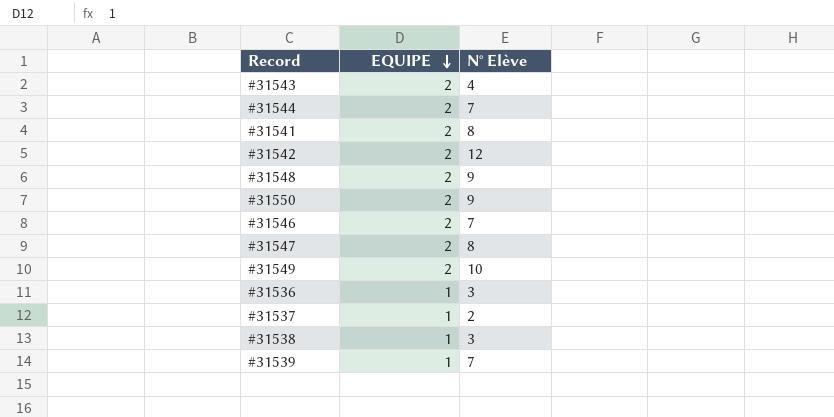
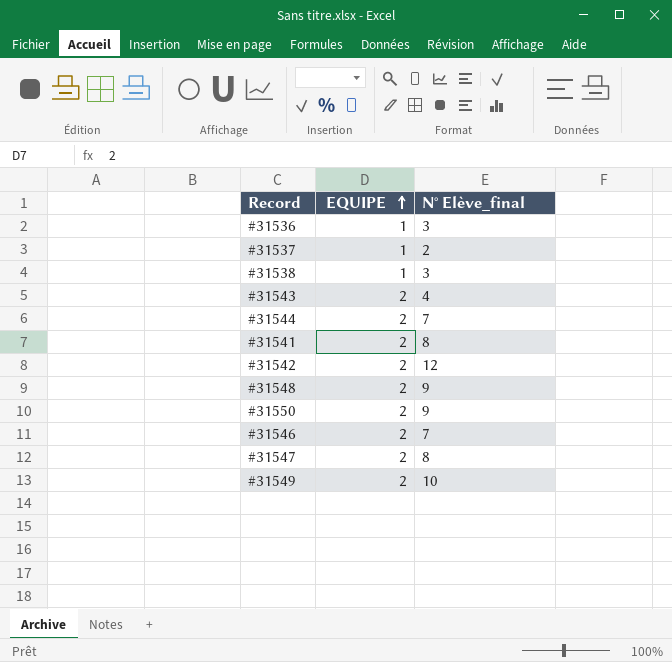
row order: EQUIPE descending -> EQUIPE ascending
column name: N° Elève -> N° Elève_final
row #31539: 1 | 7 -> none

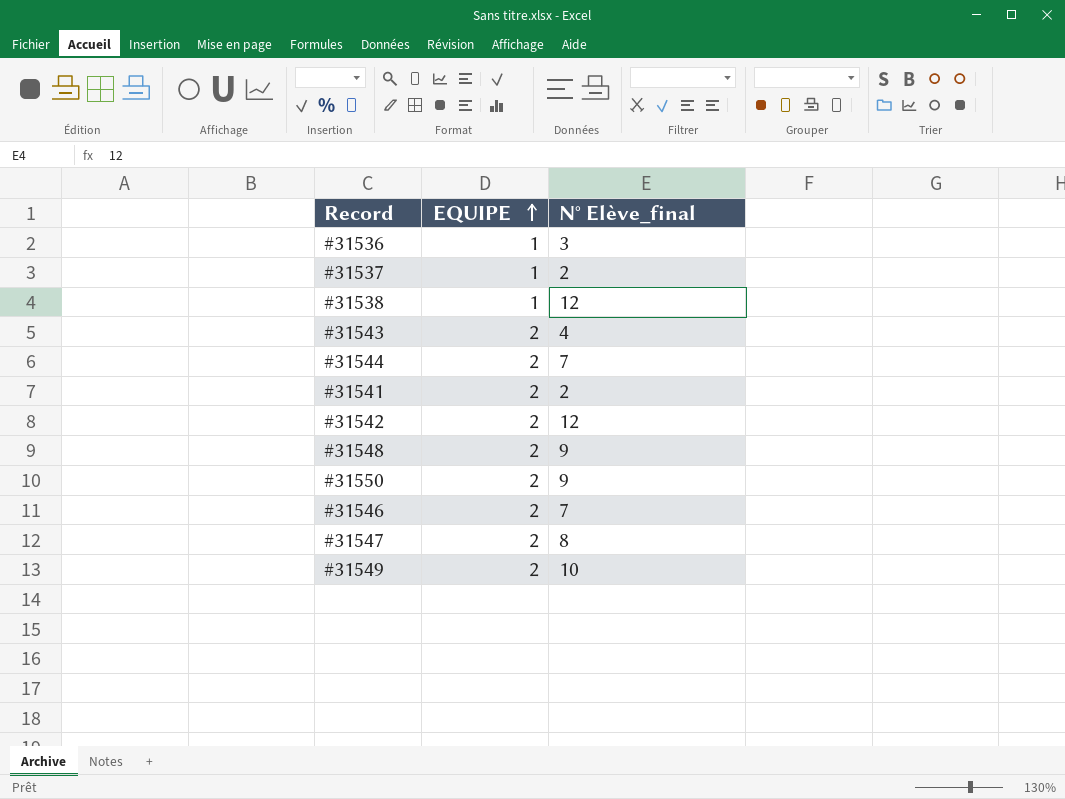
#31538 | N° Elève_final: 3 -> 12
#31541 | N° Elève_final: 8 -> 2

